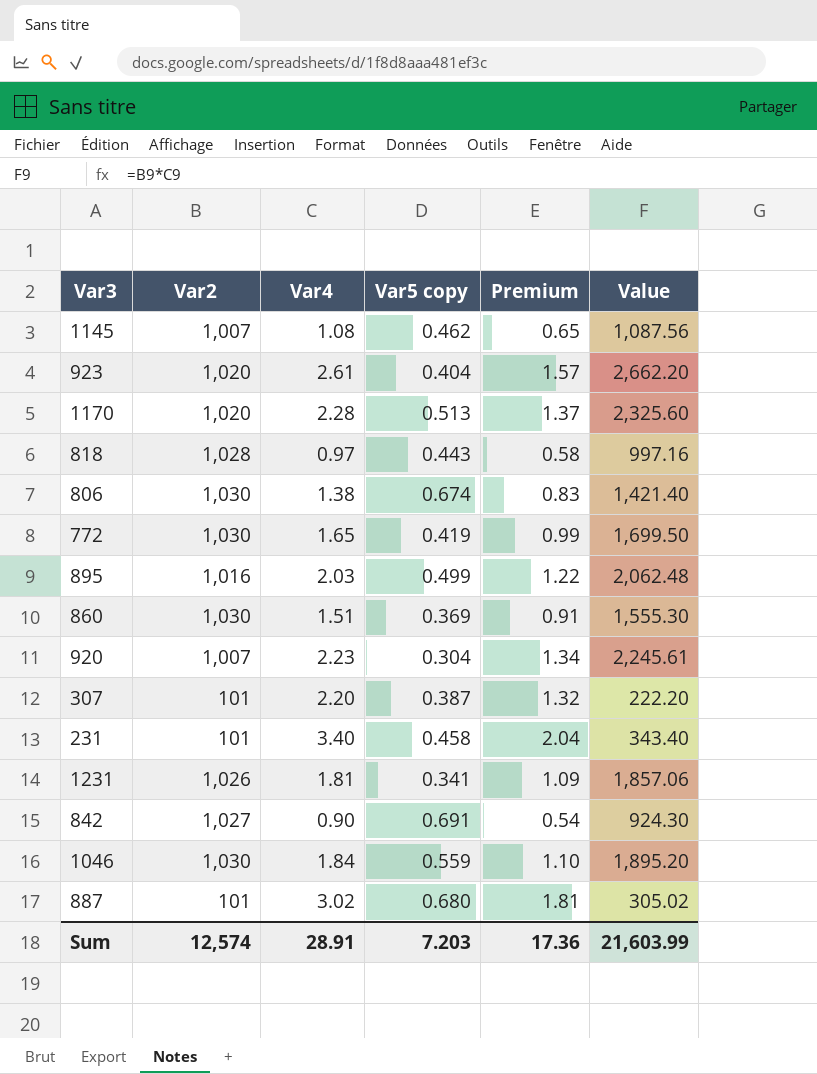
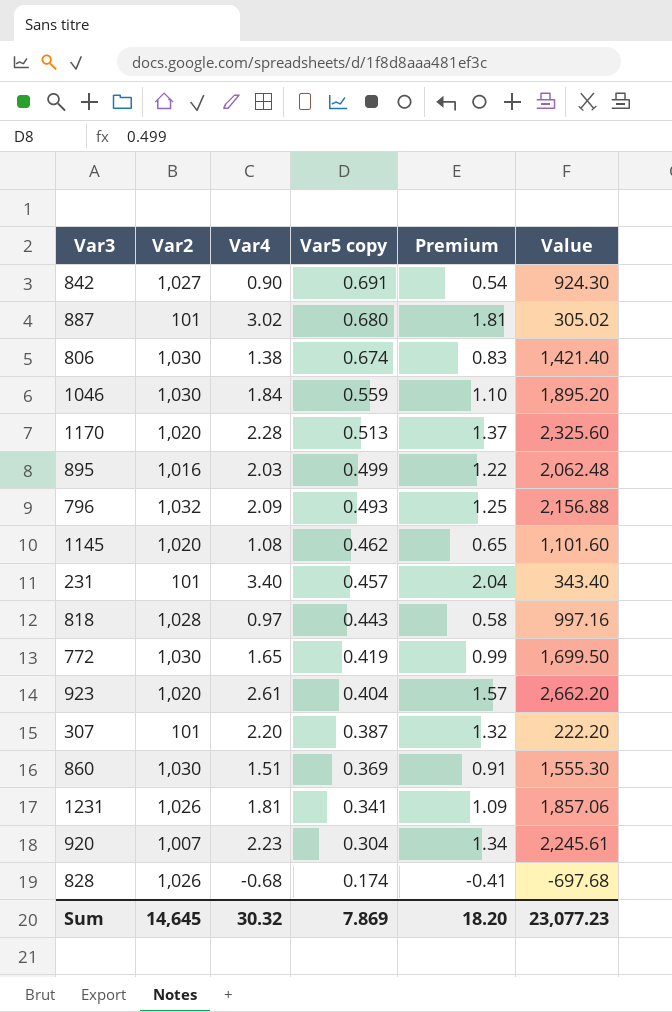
row order: none -> Var5 copy descending
row 796: none -> 1,032 | 2.09 | 0.493 | 1.25 | 2,156.88
1145 | Var2: 1,007 -> 1,020
1145 | Value: 1,087.56 -> 1,101.60
231 | Var5 copy: 0.458 -> 0.457
row 828: none -> 1,026 | -0.68 | 0.174 | -0.41 | -697.68
Sum | Var2: 12,574 -> 14,645
Sum | Var4: 28.91 -> 30.32
Sum | Var5 copy: 7.203 -> 7.869
Sum | Premium: 17.36 -> 18.20
Sum | Value: 21,603.99 -> 23,077.23

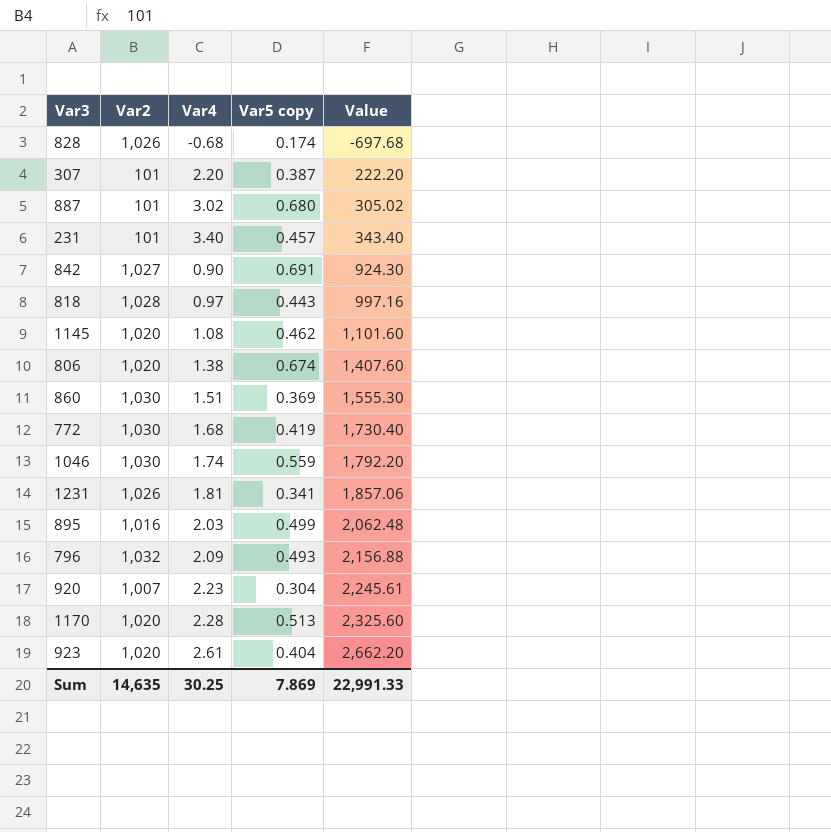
row order: Var5 copy descending -> Value ascending
column Premium | formula: [Var4] * 0.6 -> none
806 | Var2: 1,030 -> 1,020
806 | Value: 1,421.40 -> 1,407.60
772 | Var4: 1.65 -> 1.68
772 | Value: 1,699.50 -> 1,730.40
1046 | Var4: 1.84 -> 1.74
1046 | Value: 1,895.20 -> 1,792.20
Sum | Var2: 14,645 -> 14,635
Sum | Var4: 30.32 -> 30.25
Sum | Value: 23,077.23 -> 22,991.33

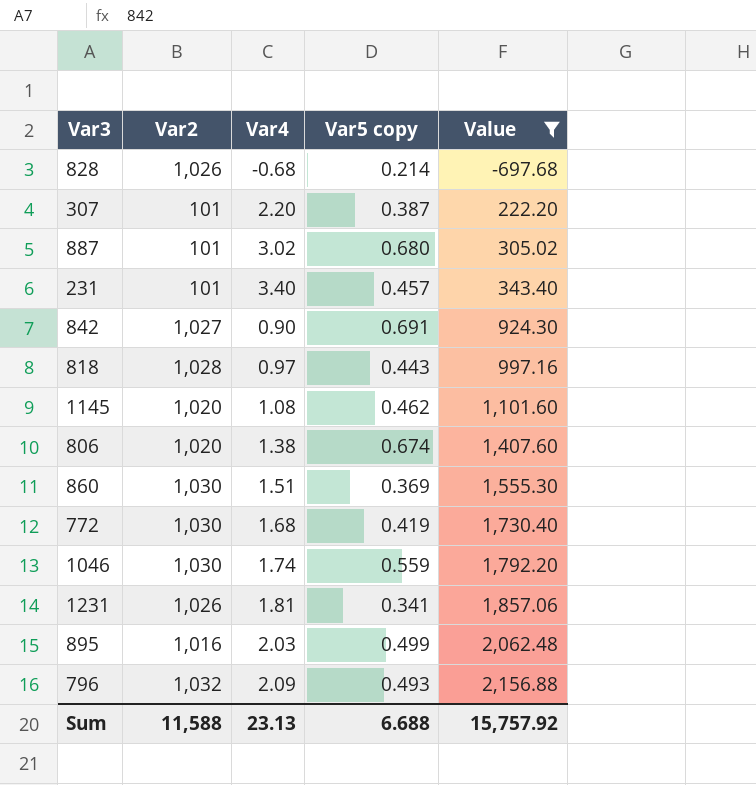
filter: none -> Value <= 2,156.88
828 | Var5 copy: 0.174 -> 0.214
Sum | Var2: 14,635 -> 11,588
Sum | Var4: 30.25 -> 23.13
Sum | Var5 copy: 7.869 -> 6.688
Sum | Value: 22,991.33 -> 15,757.92

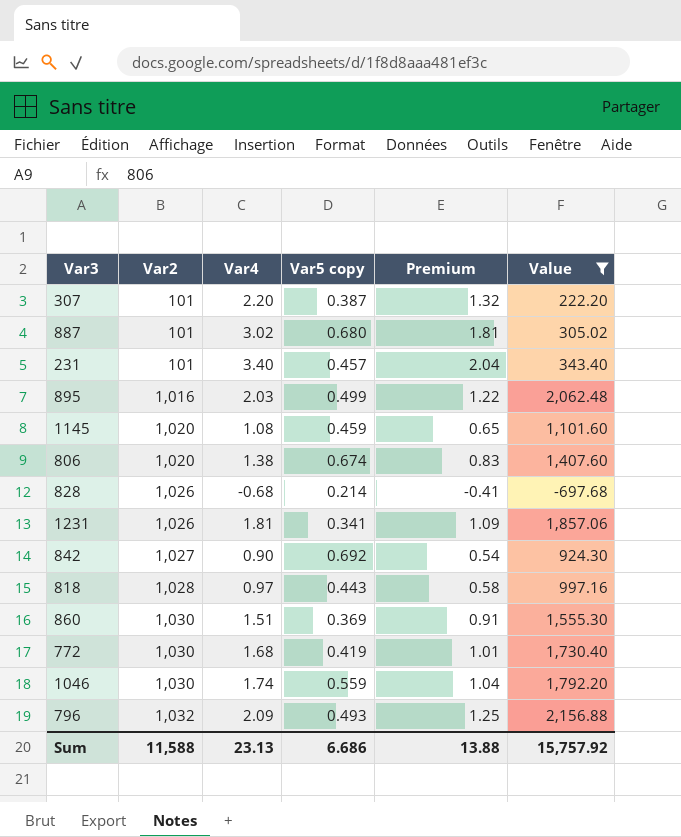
row order: Value ascending -> Var2 ascending
column Premium | formula: none -> [Var4] * 0.6
1145 | Var5 copy: 0.462 -> 0.459
842 | Var5 copy: 0.691 -> 0.692
Sum | Var5 copy: 6.688 -> 6.686

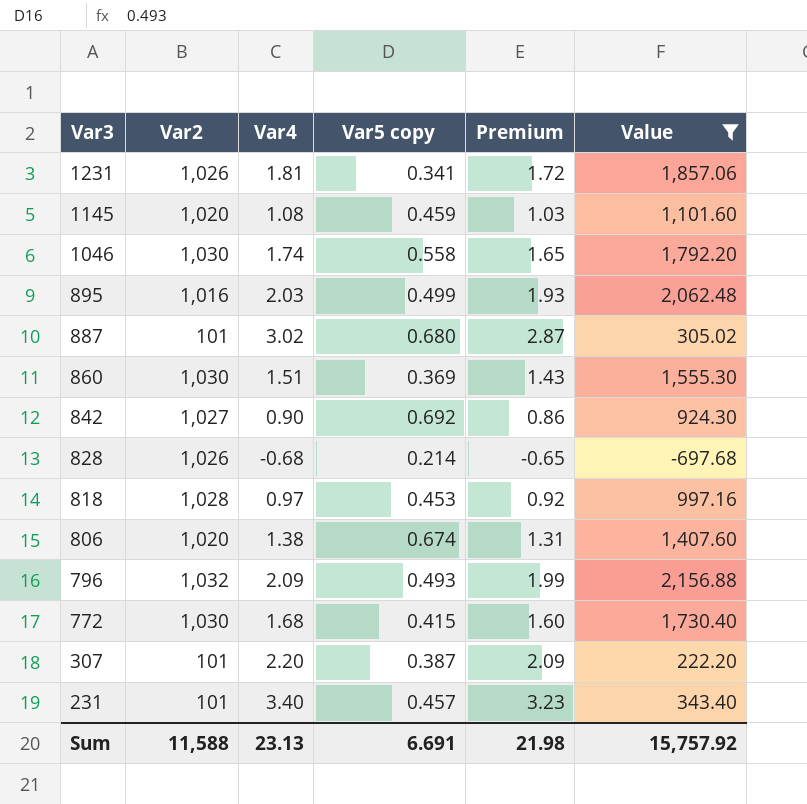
row order: Var2 ascending -> Var3 descending
column Premium | formula: [Var4] * 0.6 -> [Var4] * 0.95
1046 | Var5 copy: 0.559 -> 0.558
818 | Var5 copy: 0.443 -> 0.453
772 | Var5 copy: 0.419 -> 0.415
Sum | Var5 copy: 6.686 -> 6.691
Sum | Premium: 13.88 -> 21.98

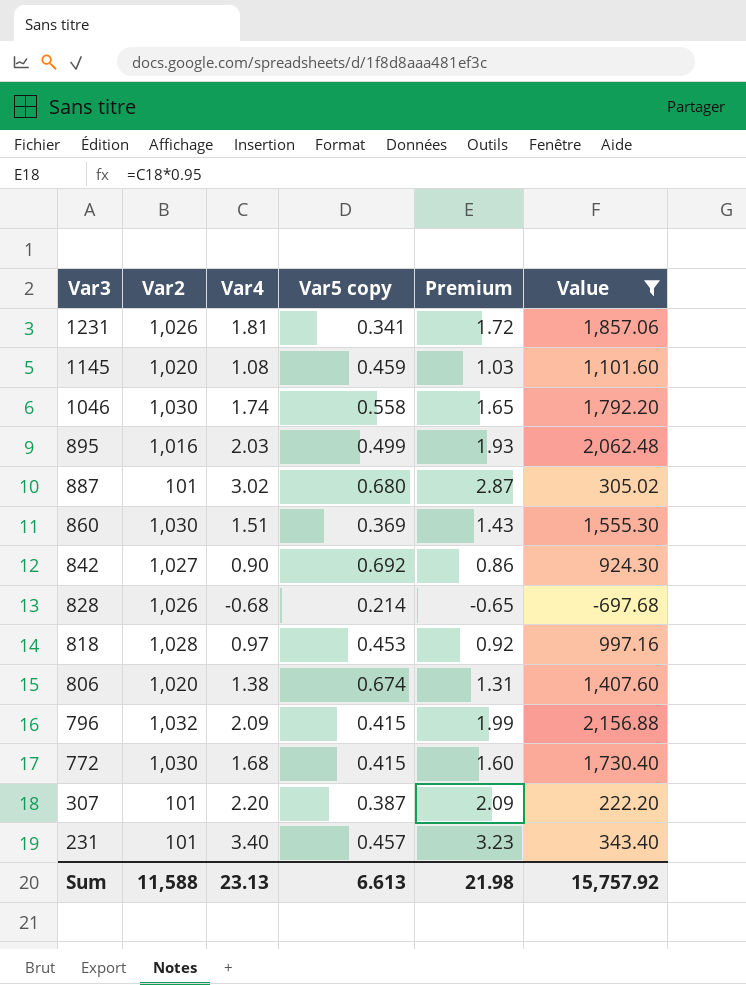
796 | Var5 copy: 0.493 -> 0.415
Sum | Var5 copy: 6.691 -> 6.613

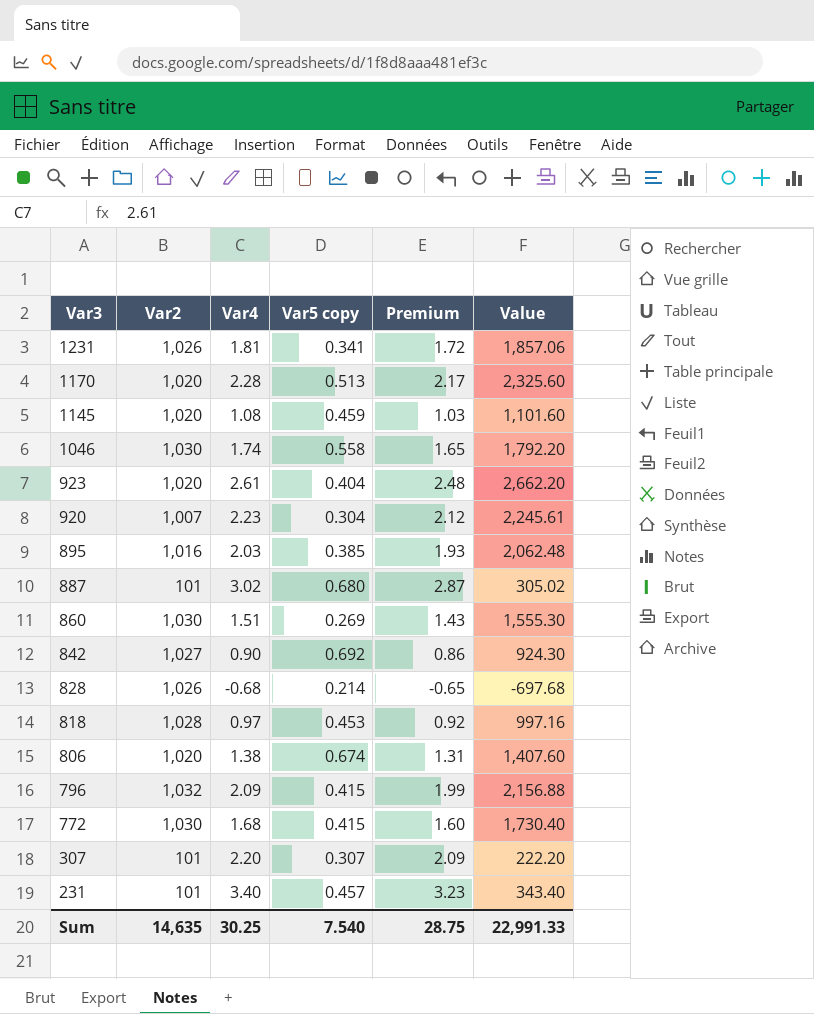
filter: Value <= 2,156.88 -> none
895 | Var5 copy: 0.499 -> 0.385
860 | Var5 copy: 0.369 -> 0.269
307 | Var5 copy: 0.387 -> 0.307
Sum | Var2: 11,588 -> 14,635
Sum | Var4: 23.13 -> 30.25
Sum | Var5 copy: 6.613 -> 7.540
Sum | Premium: 21.98 -> 28.75
Sum | Value: 15,757.92 -> 22,991.33

